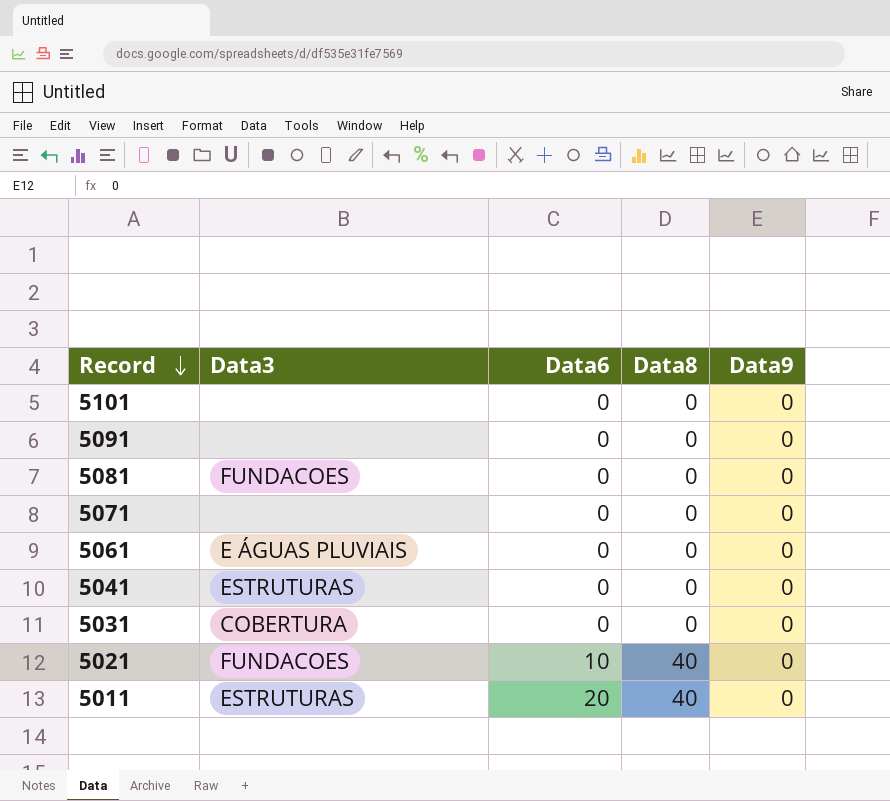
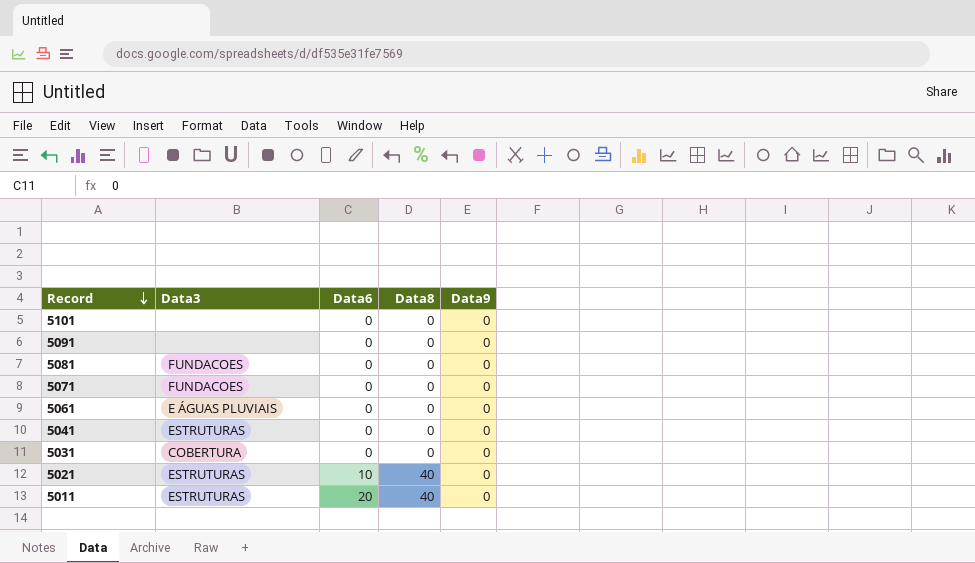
5071 | Data3: none -> FUNDACOES
5021 | Data3: FUNDACOES -> ESTRUTURAS

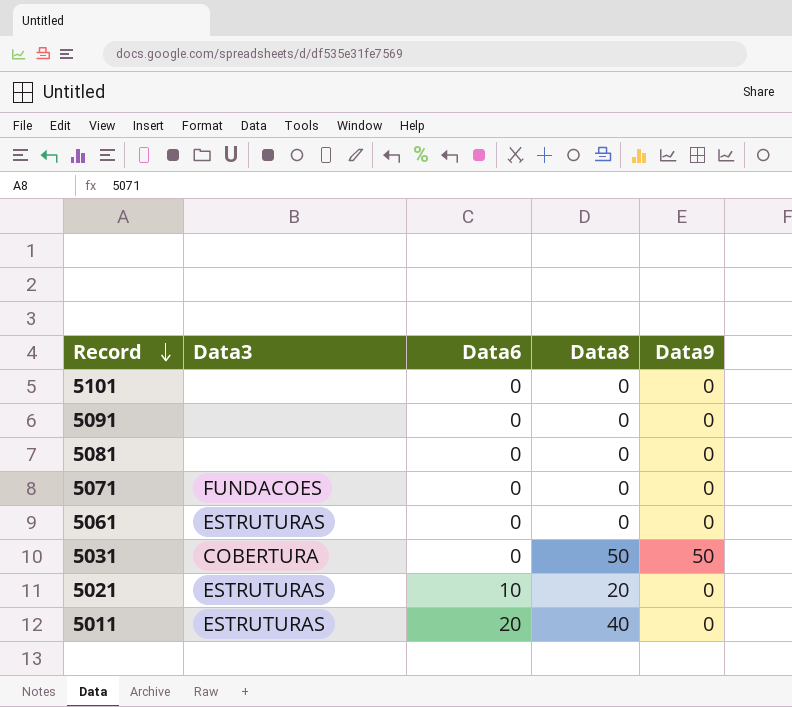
row 5041: ESTRUTURAS | 0 | 0 | 0 -> none
5081 | Data3: FUNDACOES -> none
5061 | Data3: E ÁGUAS PLUVIAIS -> ESTRUTURAS
5031 | Data8: 0 -> 50
5031 | Data9: 0 -> 50
5021 | Data8: 40 -> 20

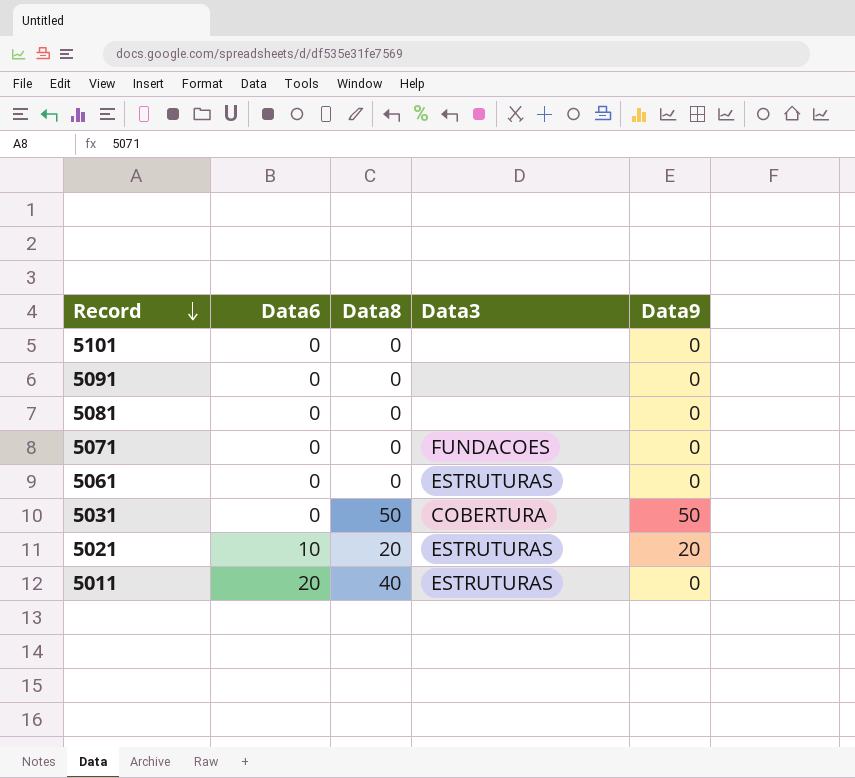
column Data3 | position: 2 -> 4
5021 | Data9: 0 -> 20

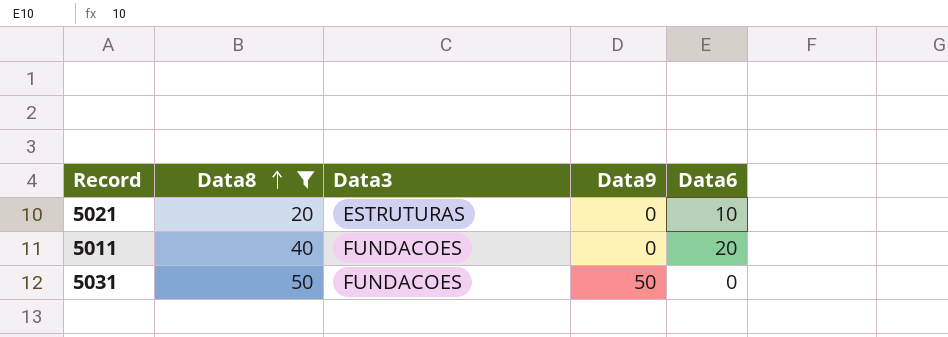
filter: none -> Data8 != 0
row order: Record descending -> Data8 ascending
column Data6 | position: 2 -> 5
5021 | Data9: 20 -> 0
5011 | Data3: ESTRUTURAS -> FUNDACOES
5031 | Data3: COBERTURA -> FUNDACOES

